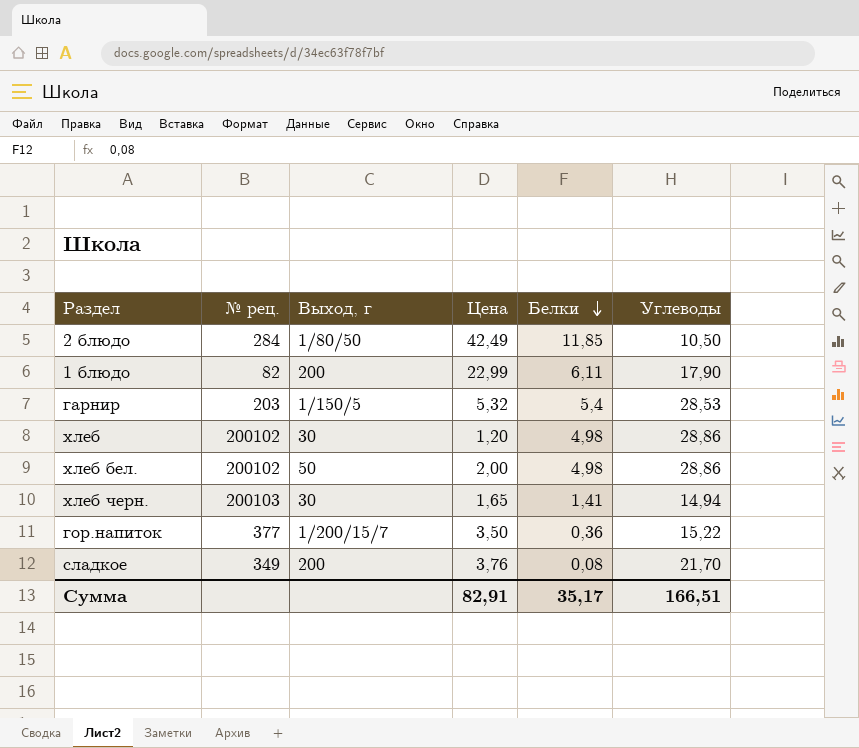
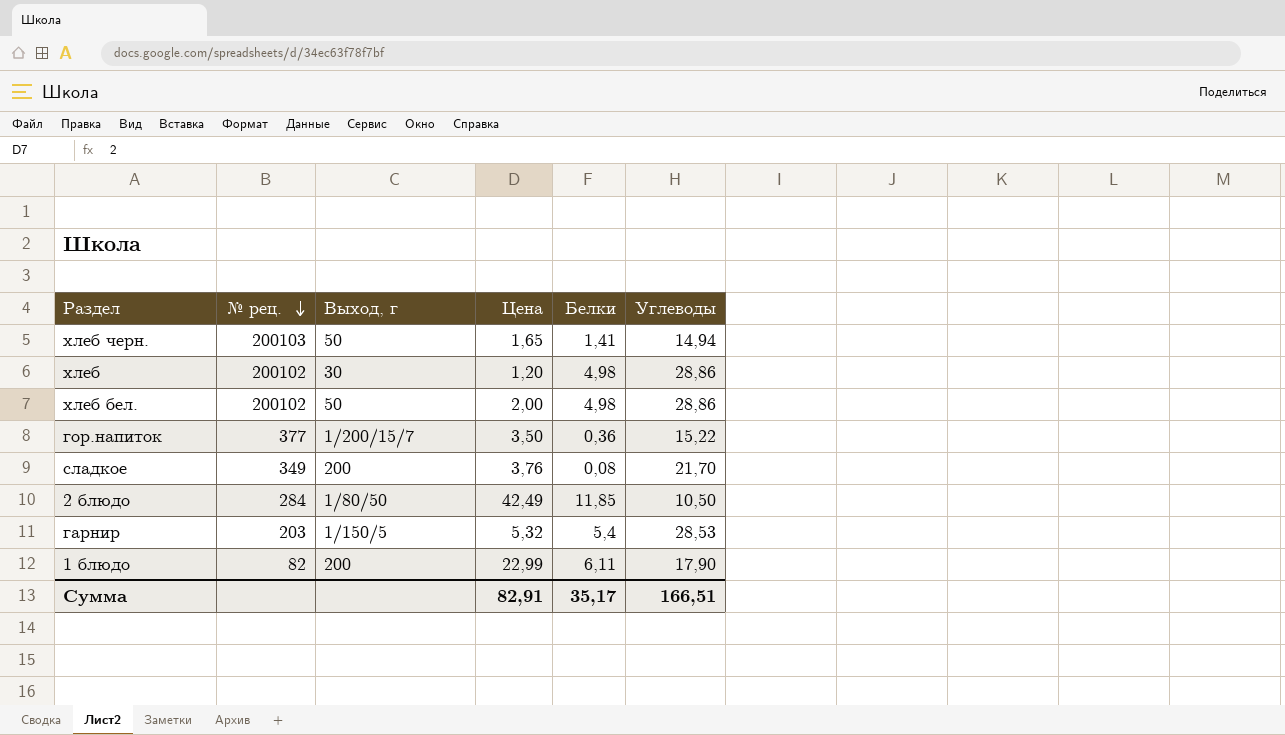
row order: Белки descending -> № рец. descending
хлеб черн. | Выход, г: 30 -> 50

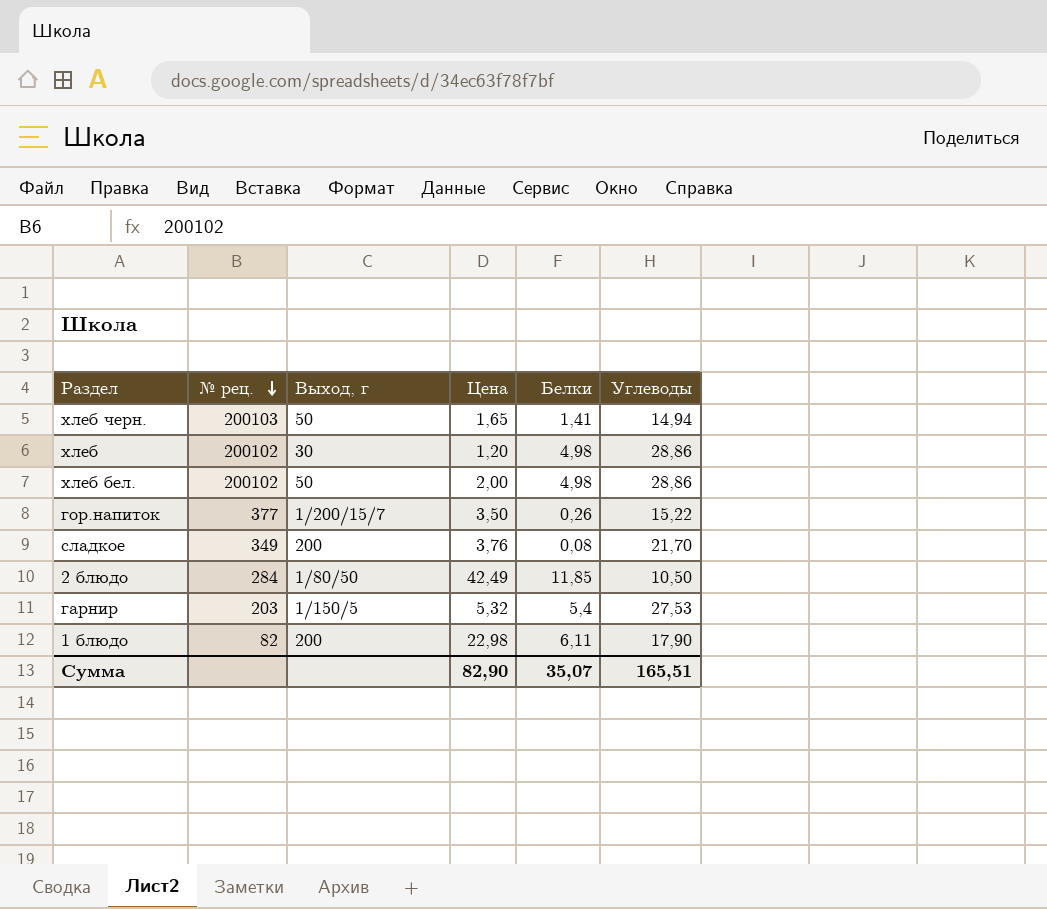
гор.напиток | Белки: 0,36 -> 0,26
гарнир | Углеводы: 28,53 -> 27,53
1 блюдо | Цена: 22,99 -> 22,98
Сумма | Цена: 82,91 -> 82,90
Сумма | Белки: 35,17 -> 35,07
Сумма | Углеводы: 166,51 -> 165,51

